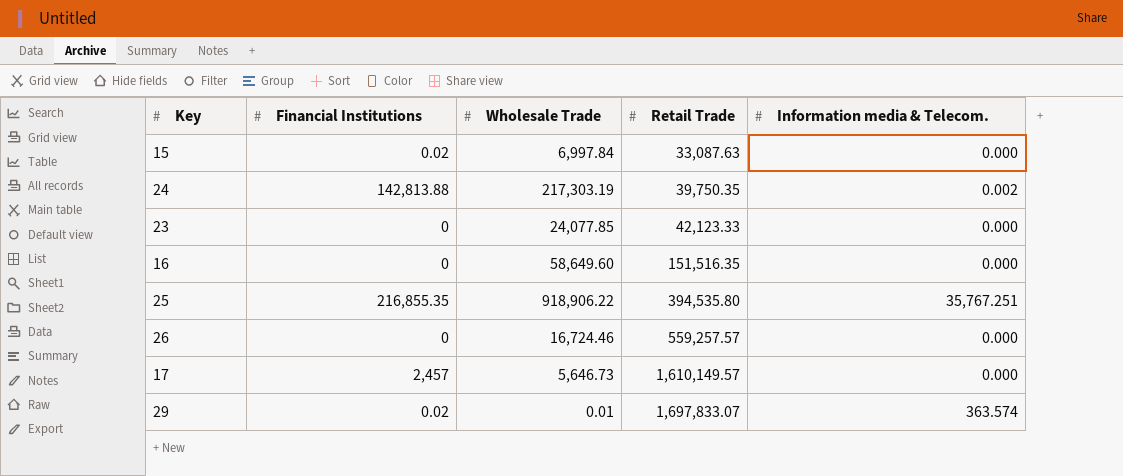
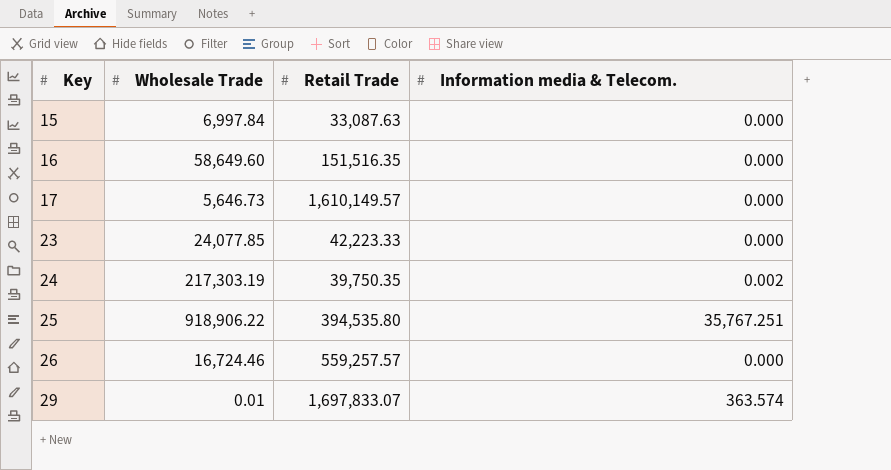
row order: Retail Trade ascending -> Key ascending
column Financial Institutions | position: 2 -> none
23 | Retail Trade: 42,123.33 -> 42,223.33

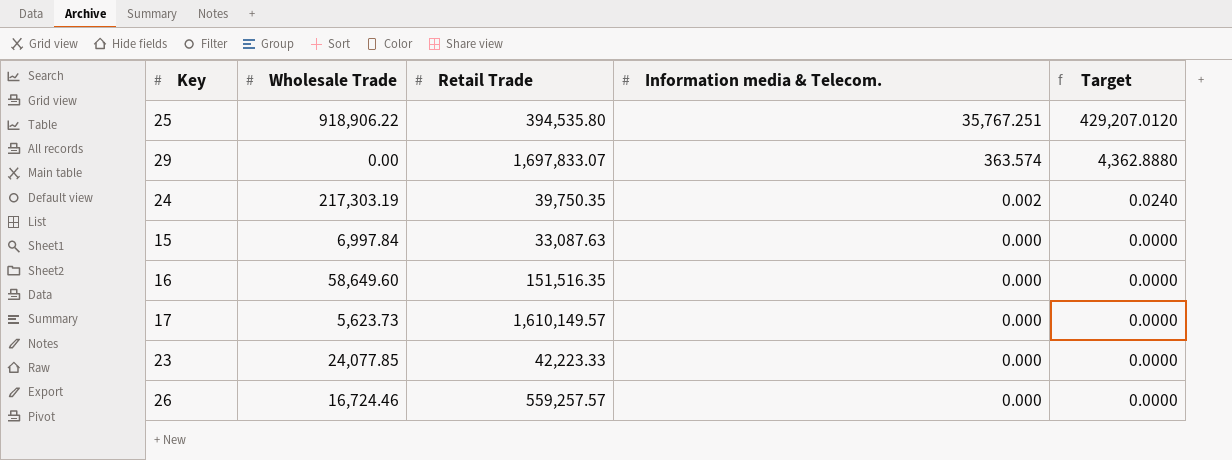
row order: Key ascending -> Information media & Telecom. descending
column Target | formula: none -> [Information media & Telecom.] * 12
29 | Wholesale Trade: 0.01 -> 0.00
17 | Wholesale Trade: 5,646.73 -> 5,623.73

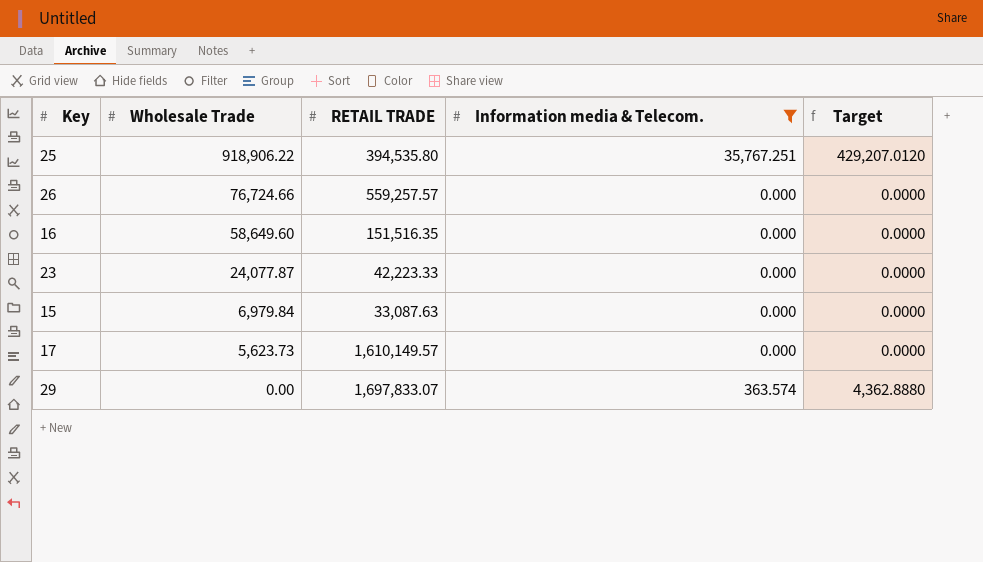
filter: none -> Information media & Telecom. != 0.002
row order: Information media & Telecom. descending -> Wholesale Trade descending
column name: Retail Trade -> RETAIL TRADE
26 | Wholesale Trade: 16,724.46 -> 76,724.66
23 | Wholesale Trade: 24,077.85 -> 24,077.87
15 | Wholesale Trade: 6,997.84 -> 6,979.84

